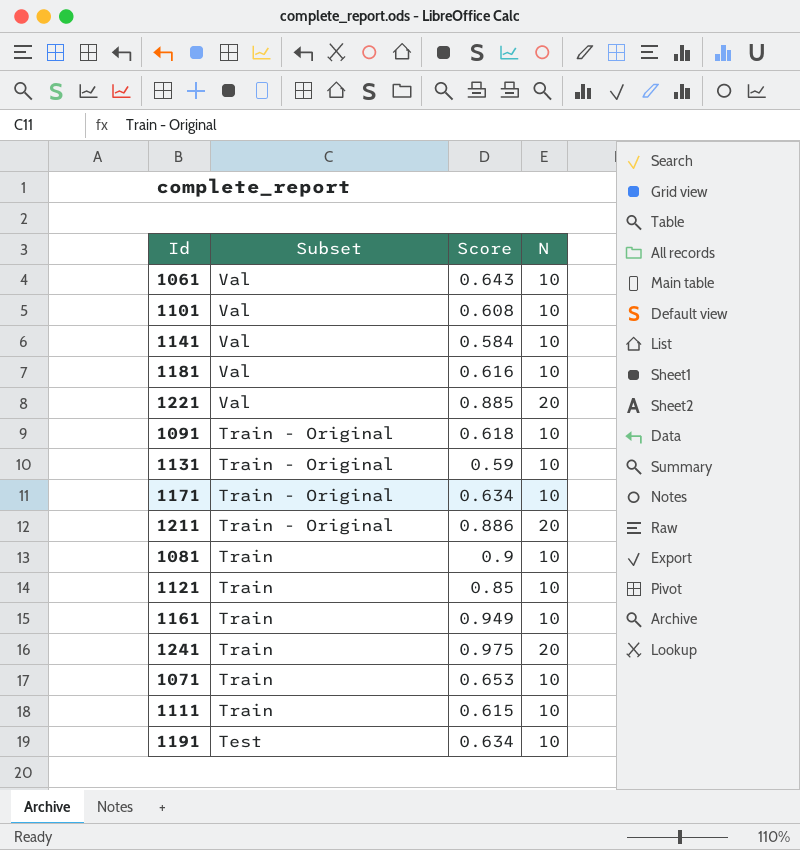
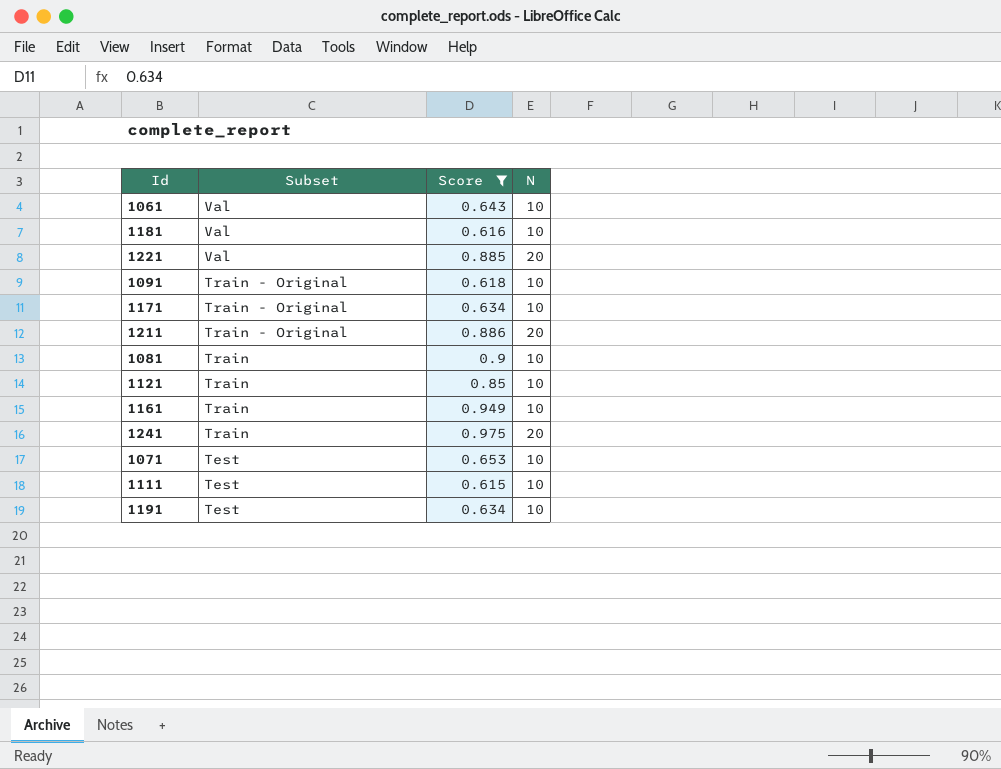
filter: none -> Score >= 0.615
1071 | Subset: Train -> Test
1111 | Subset: Train -> Test

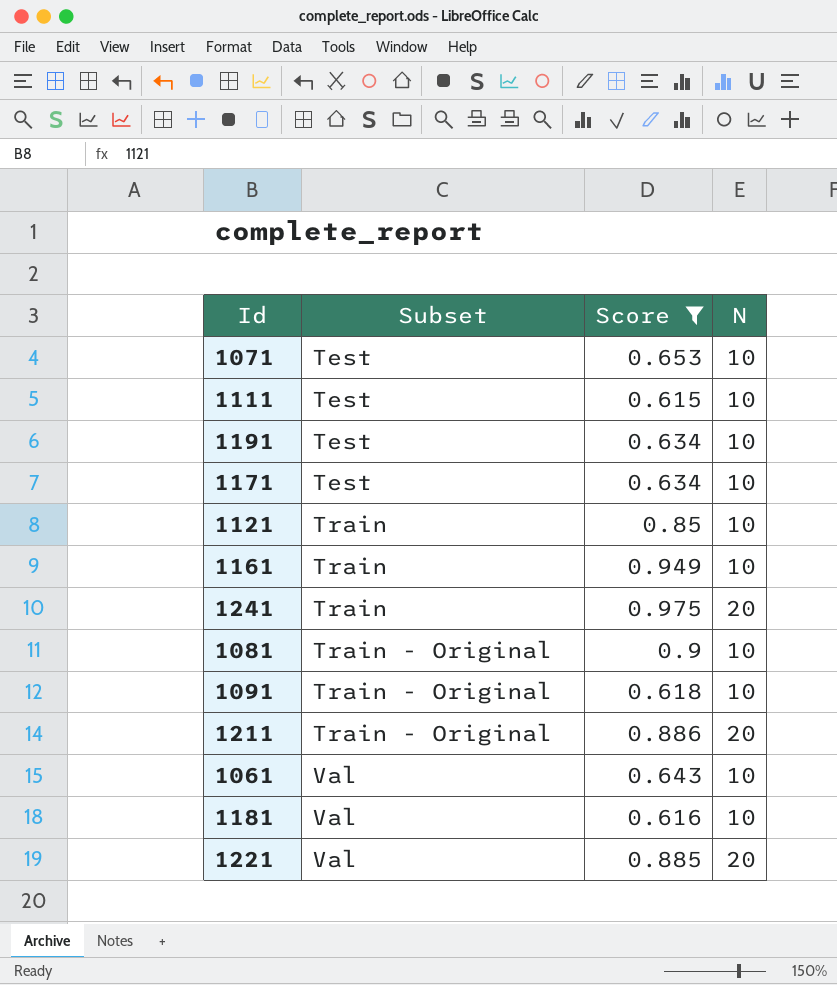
row order: Subset descending -> Subset ascending
1171 | Subset: Train - Original -> Test
1081 | Subset: Train -> Train - Original

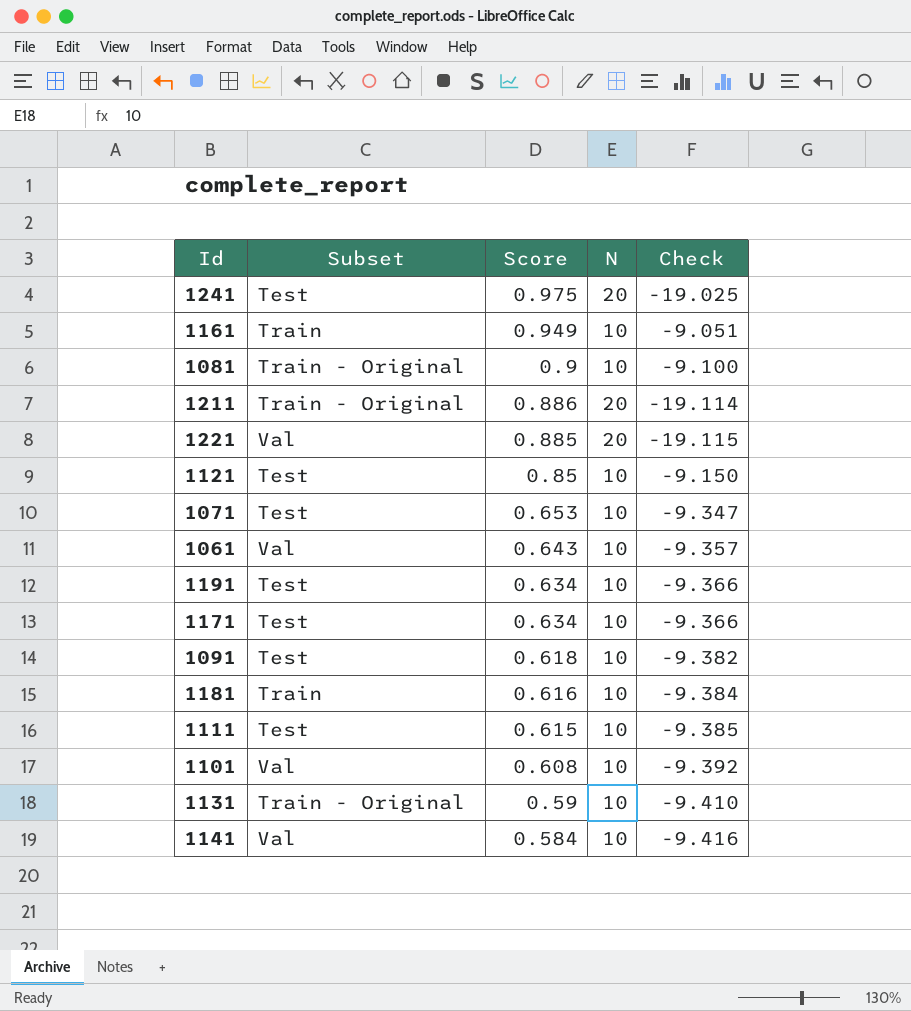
filter: Score >= 0.615 -> none
row order: Subset ascending -> Score descending
column Check | formula: none -> [Score] - [N]
1241 | Subset: Train -> Test
1121 | Subset: Train -> Test
1091 | Subset: Train - Original -> Test
1181 | Subset: Val -> Train

